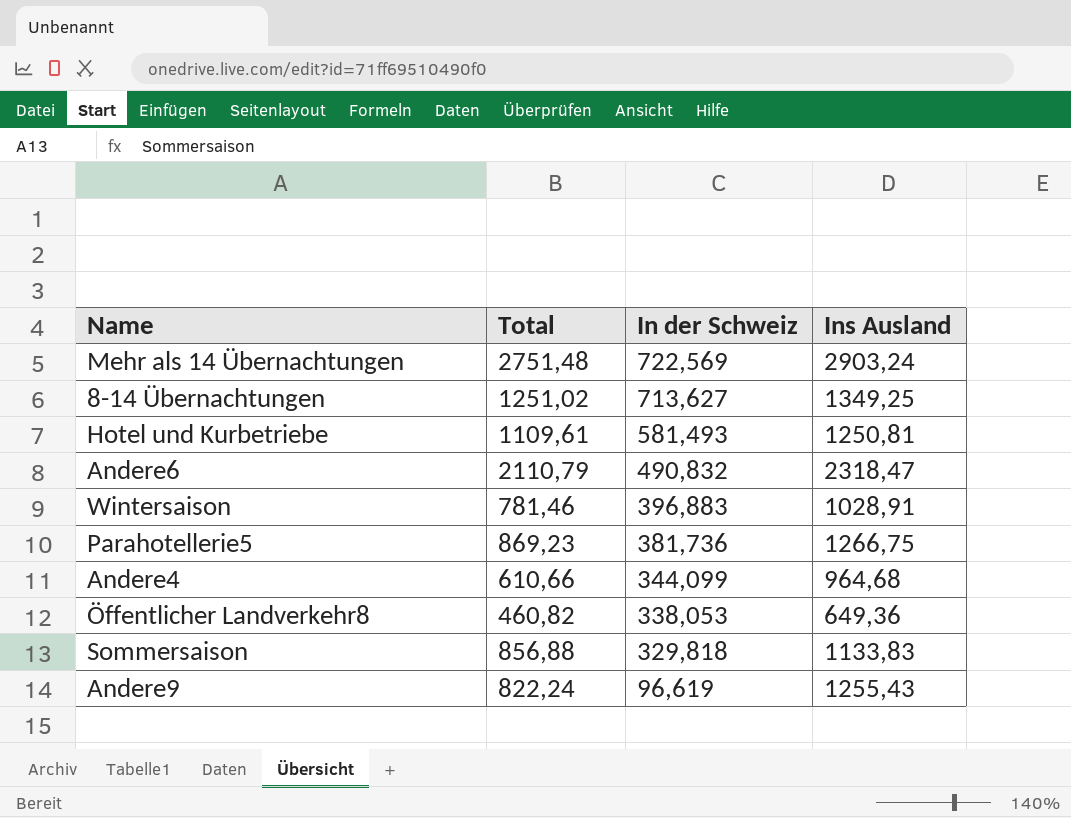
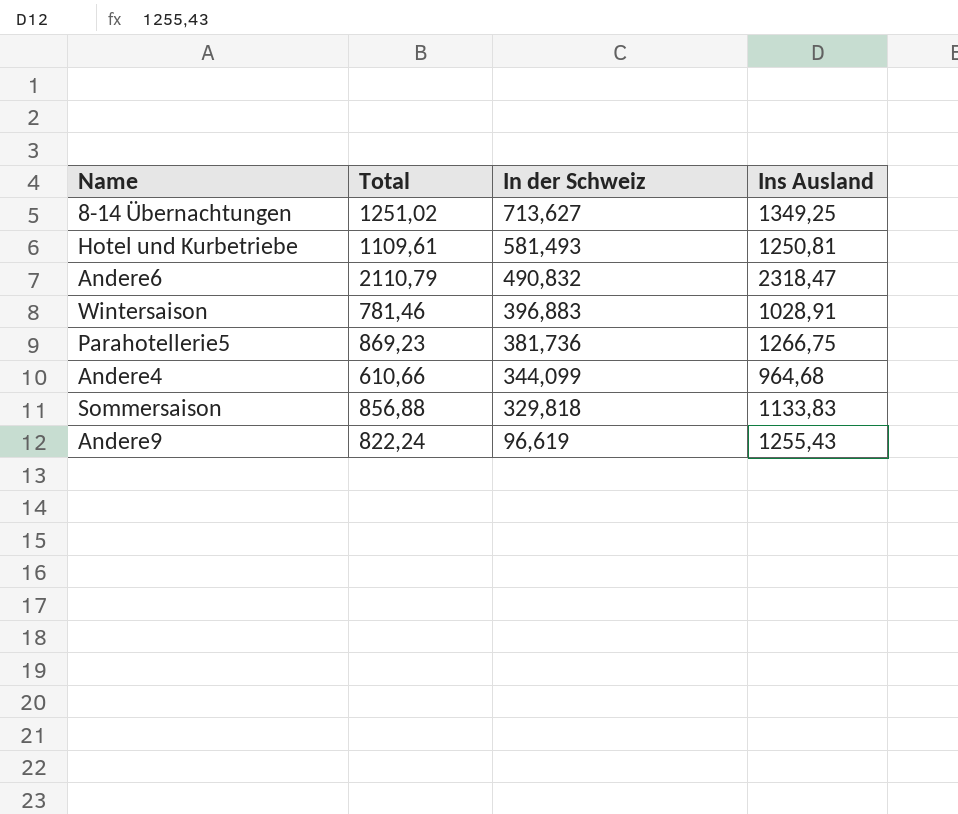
row Mehr als 14 Übernachtungen: 2751,48 | 722,569 | 2903,24 -> none
row Öffentlicher Landverkehr8: 460,82 | 338,053 | 649,36 -> none

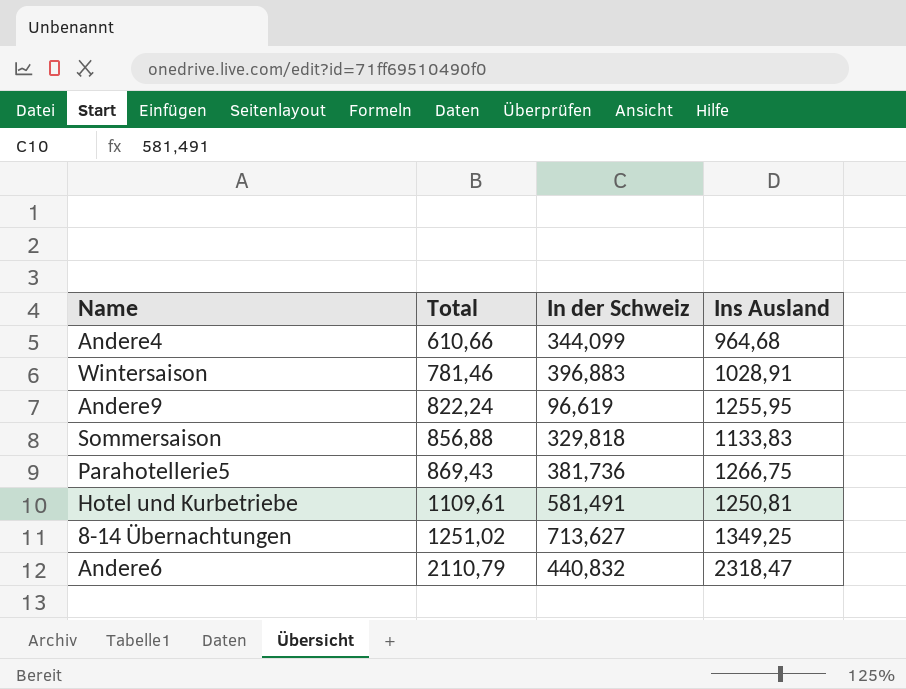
row order: In der Schweiz descending -> Total ascending
Andere9 | Ins Ausland: 1255,43 -> 1255,95
Parahotellerie5 | Total: 869,23 -> 869,43
Hotel und Kurbetriebe | In der Schweiz: 581,493 -> 581,491
Andere6 | In der Schweiz: 490,832 -> 440,832

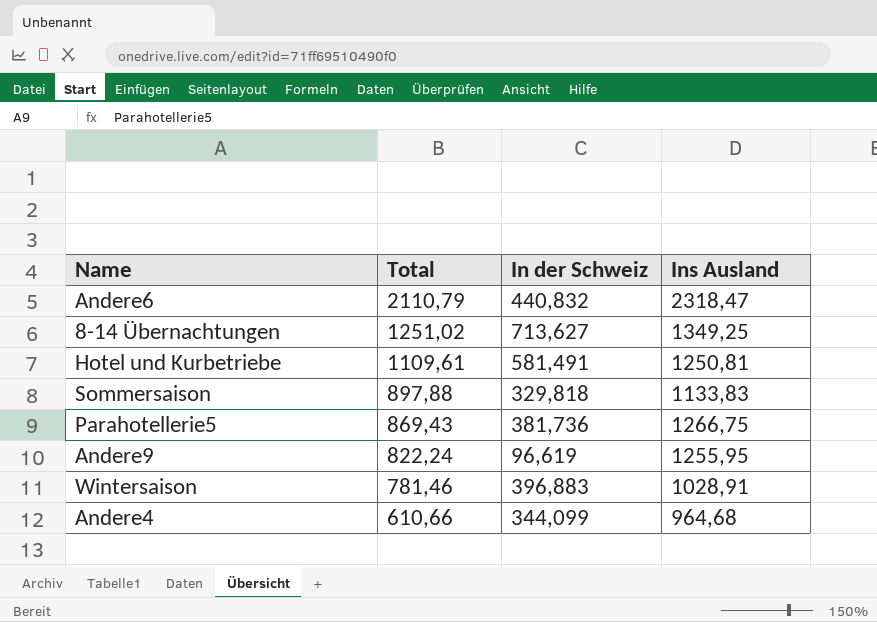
row order: Total ascending -> Total descending
Sommersaison | Total: 856,88 -> 897,88

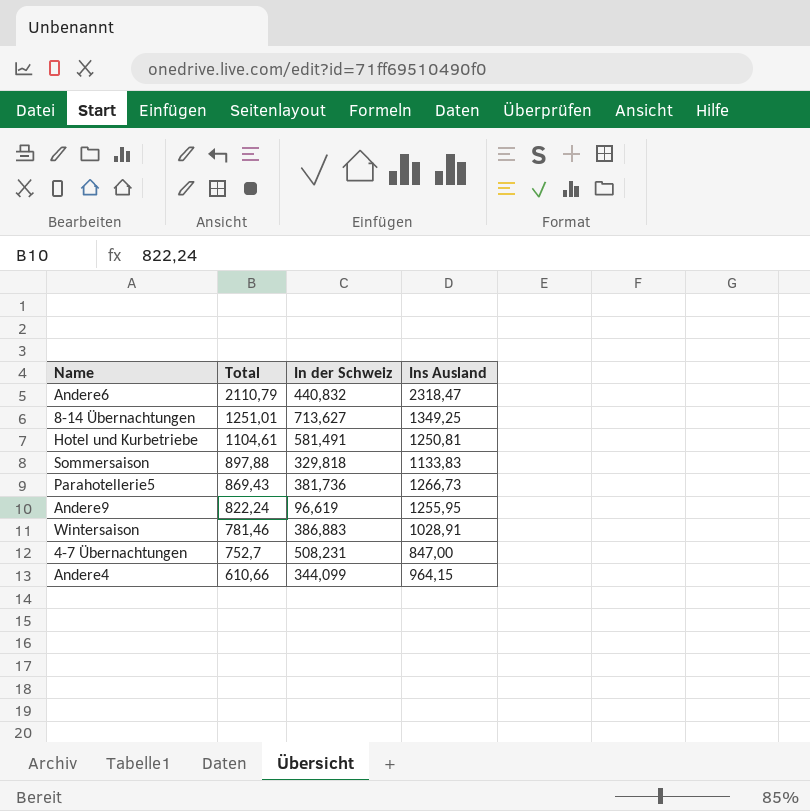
8-14 Übernachtungen | Total: 1251,02 -> 1251,01
Hotel und Kurbetriebe | Total: 1109,61 -> 1104,61
Parahotellerie5 | Ins Ausland: 1266,75 -> 1266,73
Wintersaison | In der Schweiz: 396,883 -> 386,883
row 4-7 Übernachtungen: none -> 752,7 | 508,231 | 847,00
Andere4 | Ins Ausland: 964,68 -> 964,15

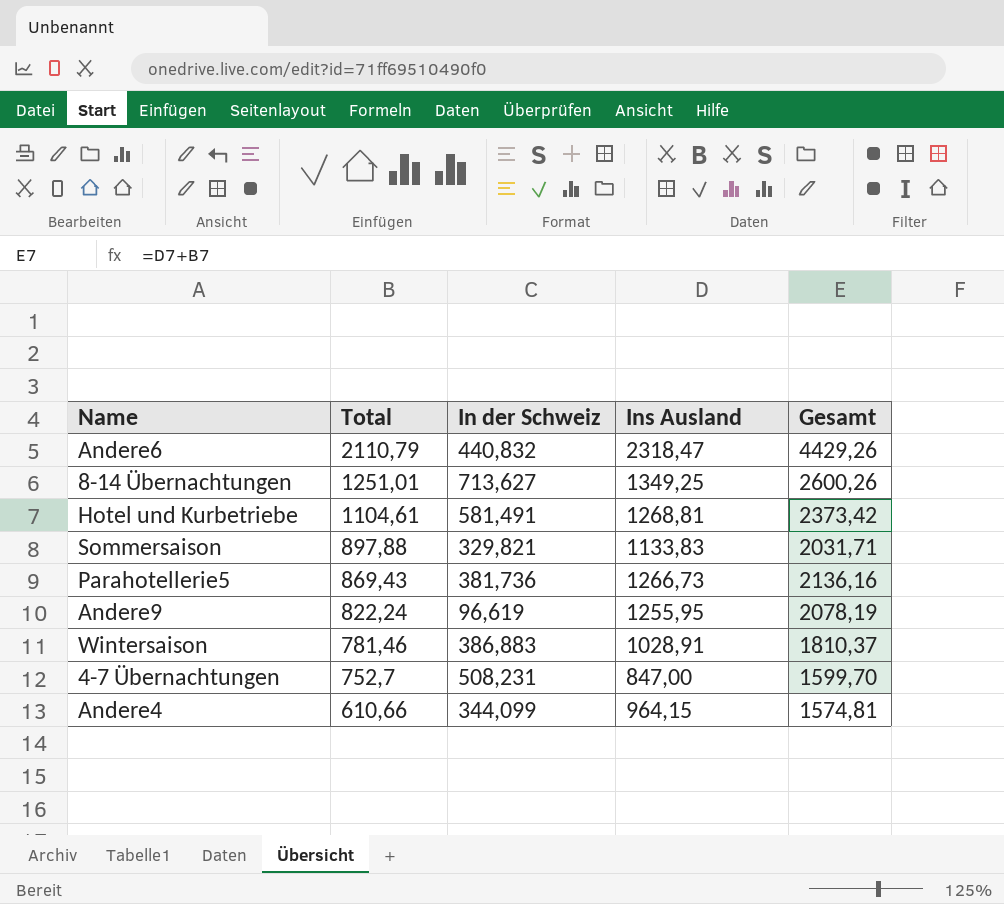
column Gesamt | formula: none -> [Total] + [Ins Ausland]
Hotel und Kurbetriebe | Ins Ausland: 1250,81 -> 1268,81
Sommersaison | In der Schweiz: 329,818 -> 329,821

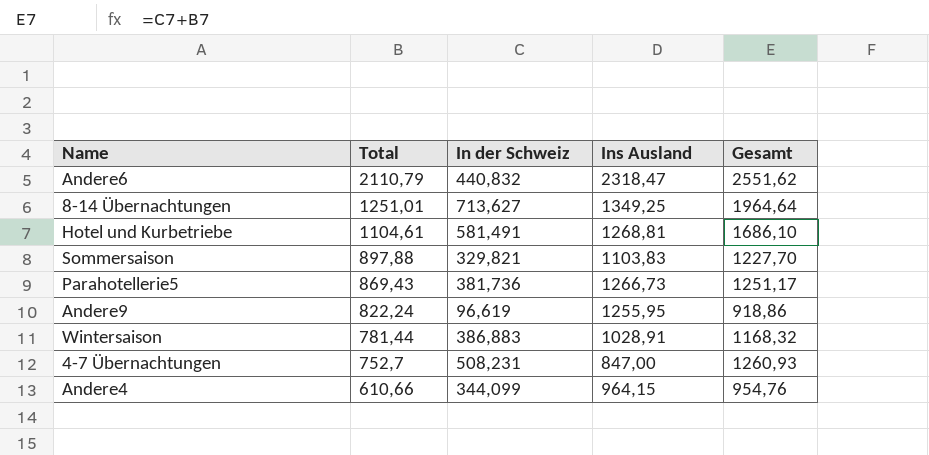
column Gesamt | formula: [Total] + [Ins Ausland] -> [Total] + [In der Schweiz]
Sommersaison | Ins Ausland: 1133,83 -> 1103,83
Wintersaison | Total: 781,46 -> 781,44

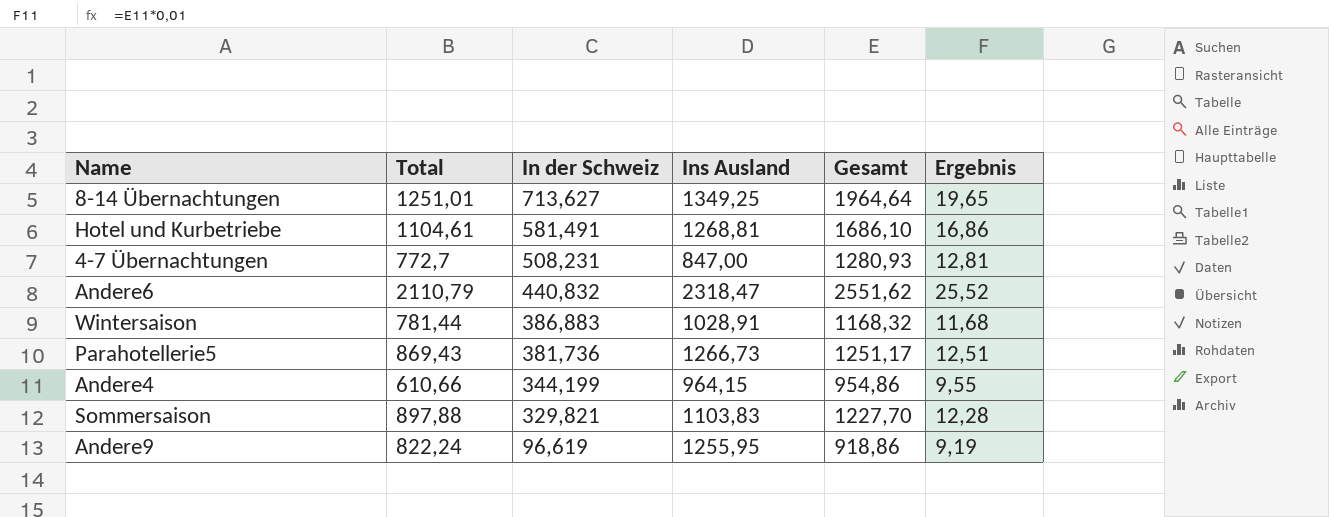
row order: Total descending -> In der Schweiz descending
column Ergebnis | formula: none -> [Gesamt] * 0,01
4-7 Übernachtungen | Total: 752,7 -> 772,7
4-7 Übernachtungen | Gesamt: 1260,93 -> 1280,93
Andere4 | In der Schweiz: 344,099 -> 344,199
Andere4 | Gesamt: 954,76 -> 954,86

